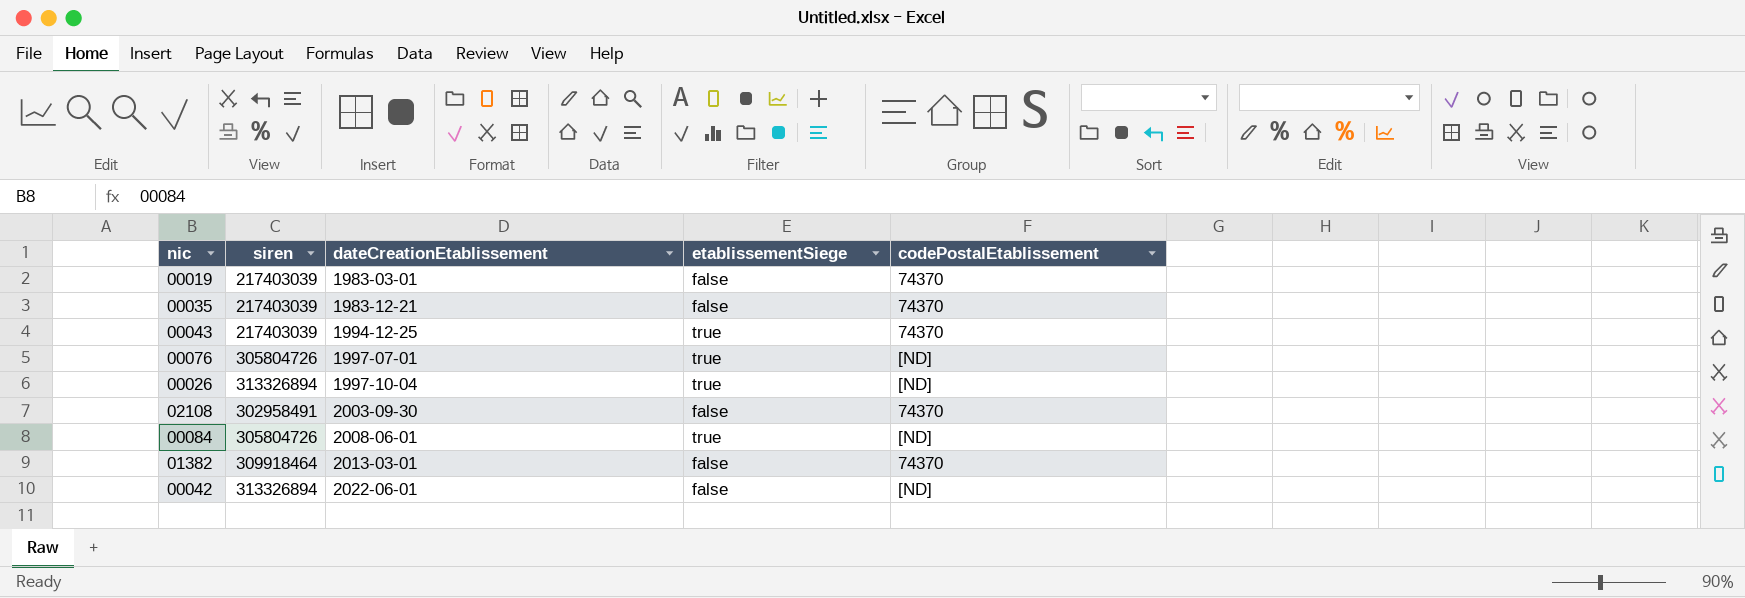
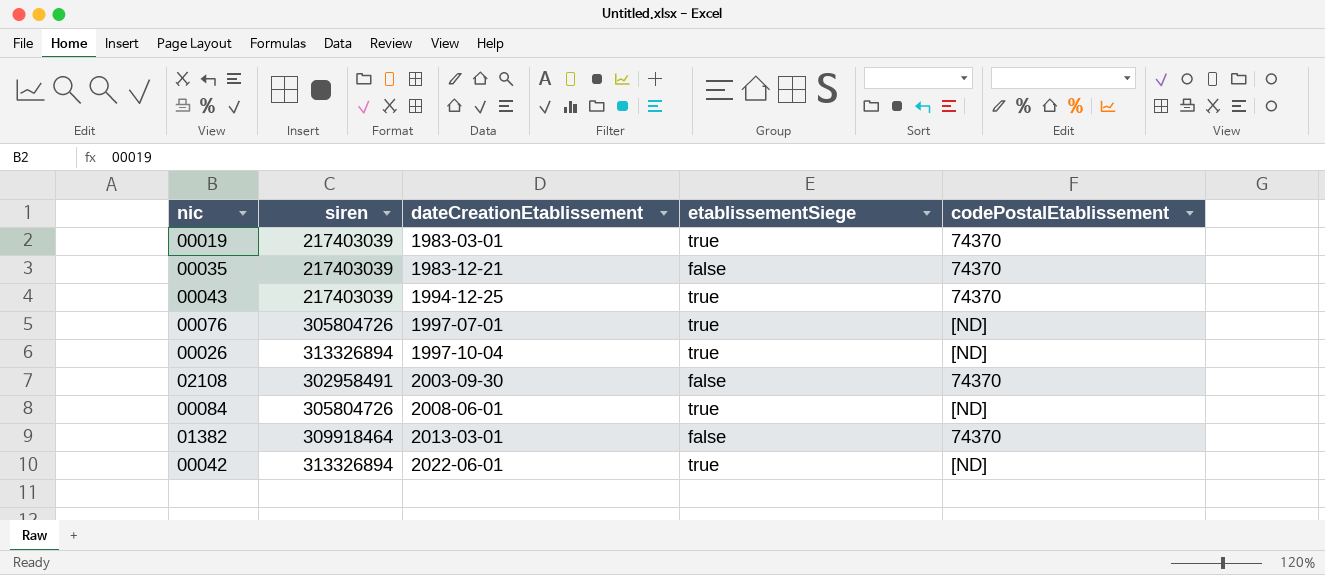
00019 | etablissementSiege: false -> true
00042 | etablissementSiege: false -> true

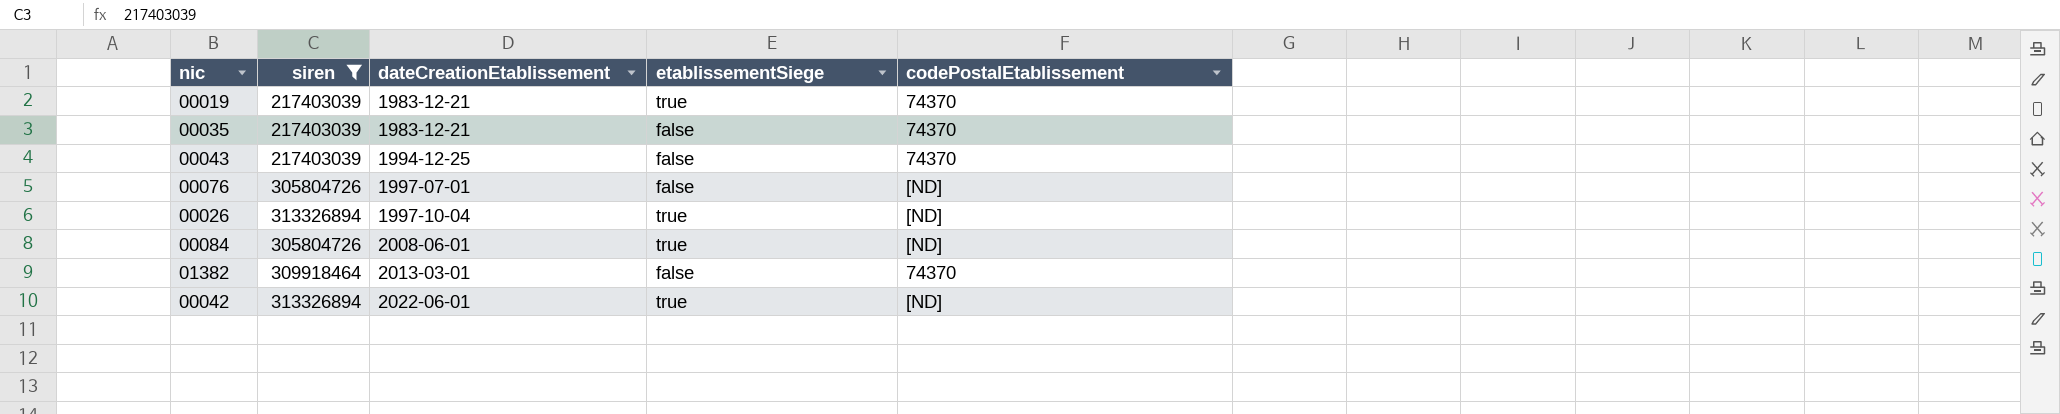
filter: none -> siren != 302958491
00019 | dateCreationEtablissement: 1983-03-01 -> 1983-12-21
00043 | etablissementSiege: true -> false
00076 | etablissementSiege: true -> false

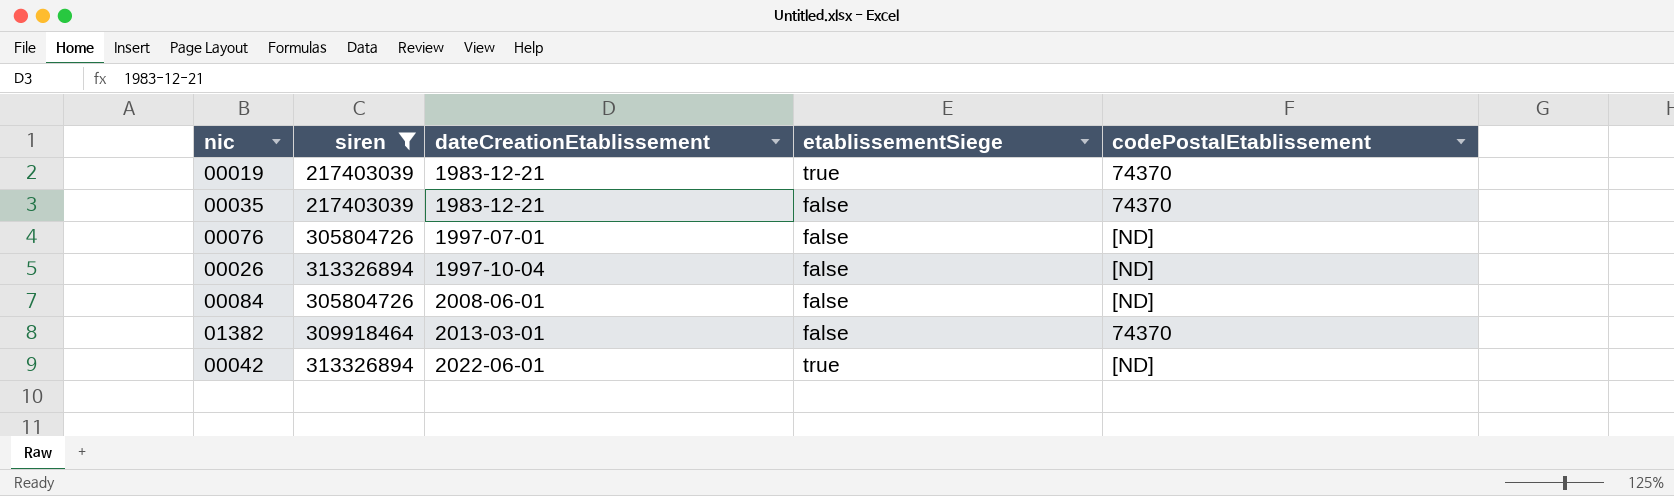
row 00043: 217403039 | 1994-12-25 | false | 74370 -> none
00026 | etablissementSiege: true -> false
00084 | etablissementSiege: true -> false

